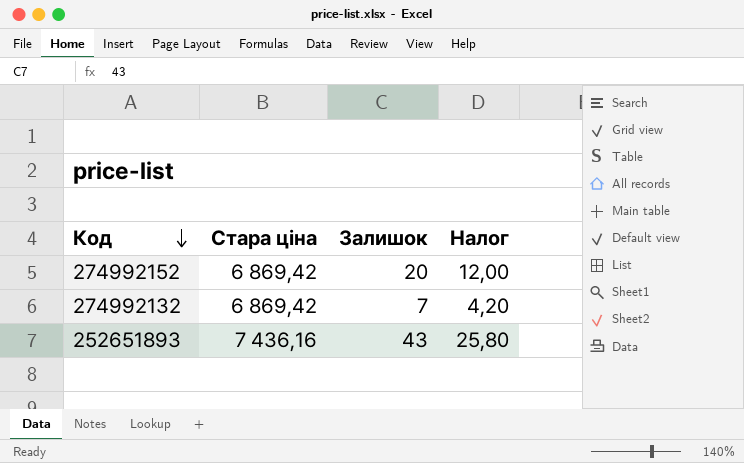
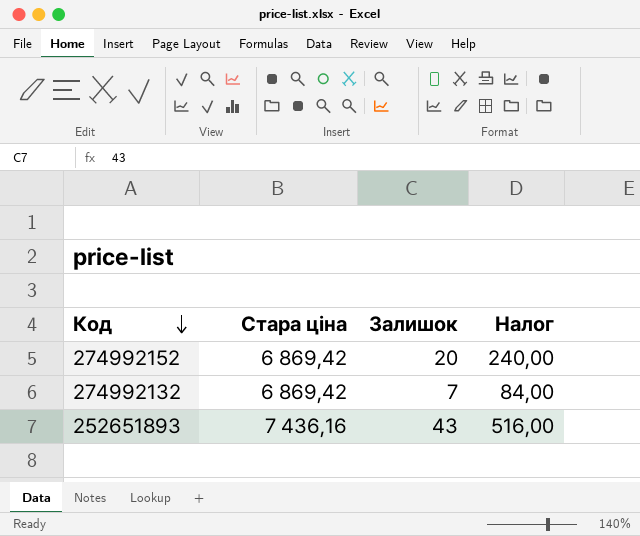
column Налог | formula: [Залишок] * 0,6 -> [Залишок] * 12

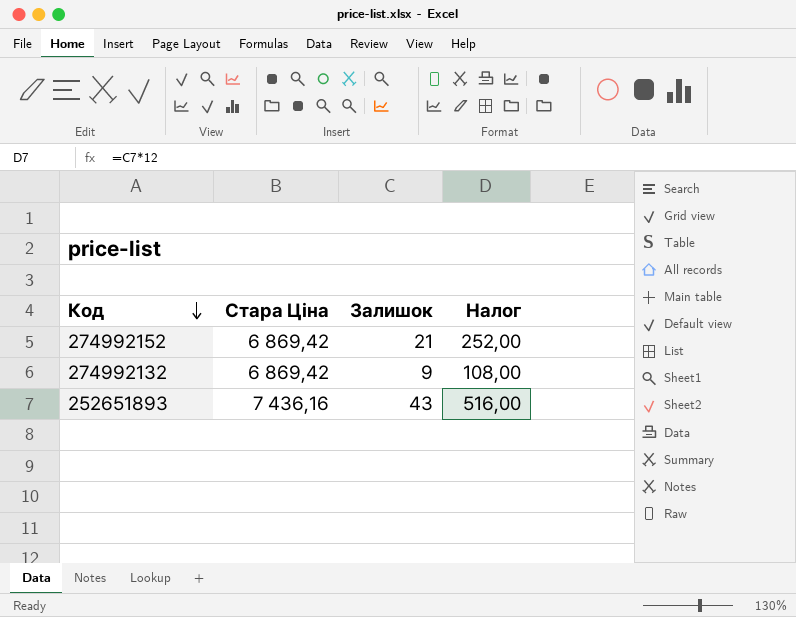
column name: Стара ціна -> Стара Ціна
274992152 | Залишок: 20 -> 21
274992152 | Налог: 240,00 -> 252,00
274992132 | Залишок: 7 -> 9
274992132 | Налог: 84,00 -> 108,00

